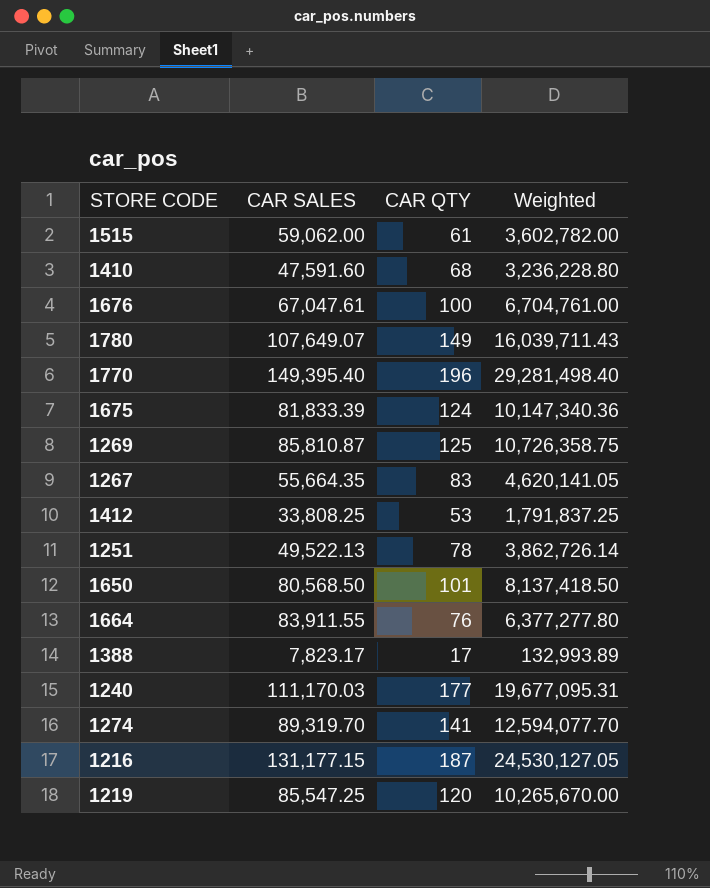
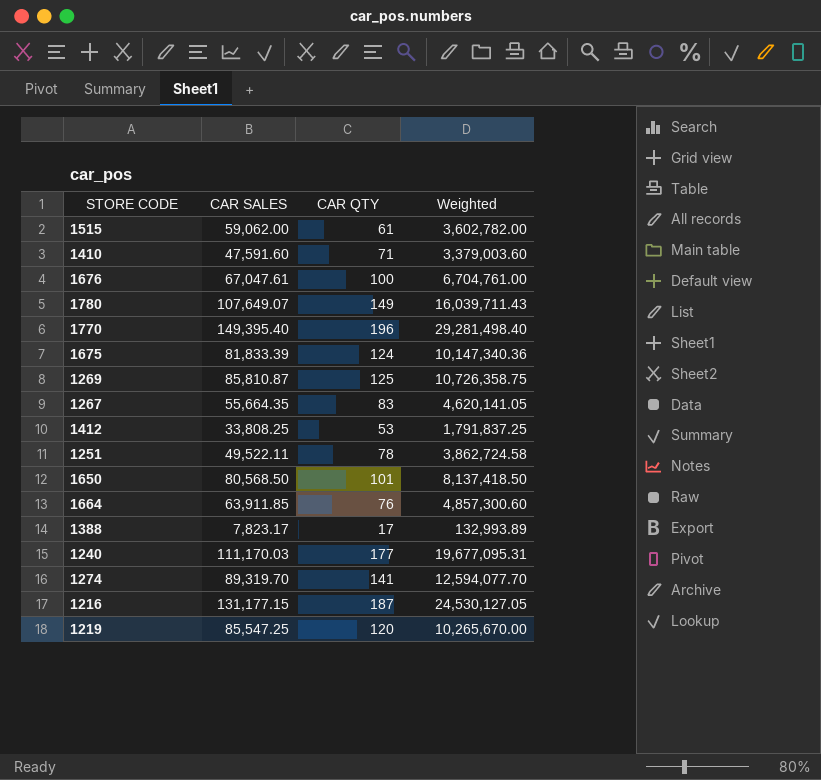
1410 | CAR QTY: 68 -> 71
1410 | Weighted: 3,236,228.80 -> 3,379,003.60
1251 | CAR SALES: 49,522.13 -> 49,522.11
1251 | Weighted: 3,862,726.14 -> 3,862,724.58
1664 | CAR SALES: 83,911.55 -> 63,911.85
1664 | Weighted: 6,377,277.80 -> 4,857,300.60

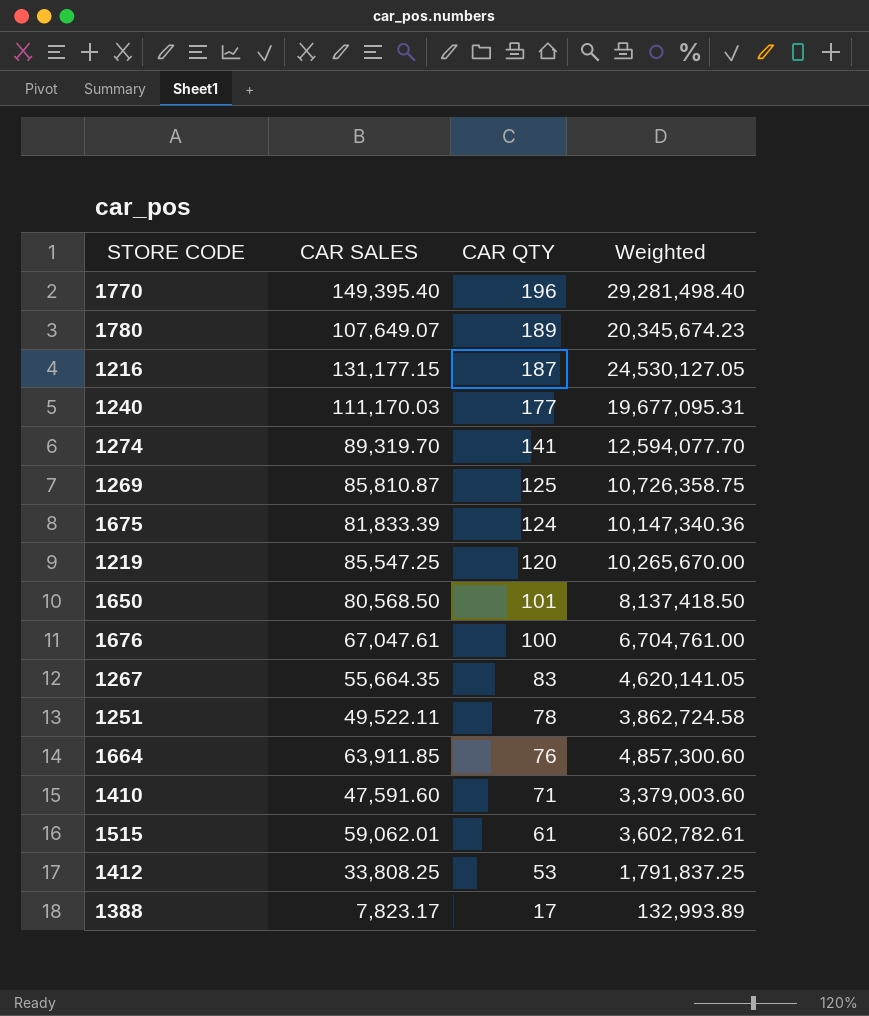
row order: none -> CAR QTY descending
1780 | CAR QTY: 149 -> 189
1780 | Weighted: 16,039,711.43 -> 20,345,674.23
1515 | CAR SALES: 59,062.00 -> 59,062.01
1515 | Weighted: 3,602,782.00 -> 3,602,782.61

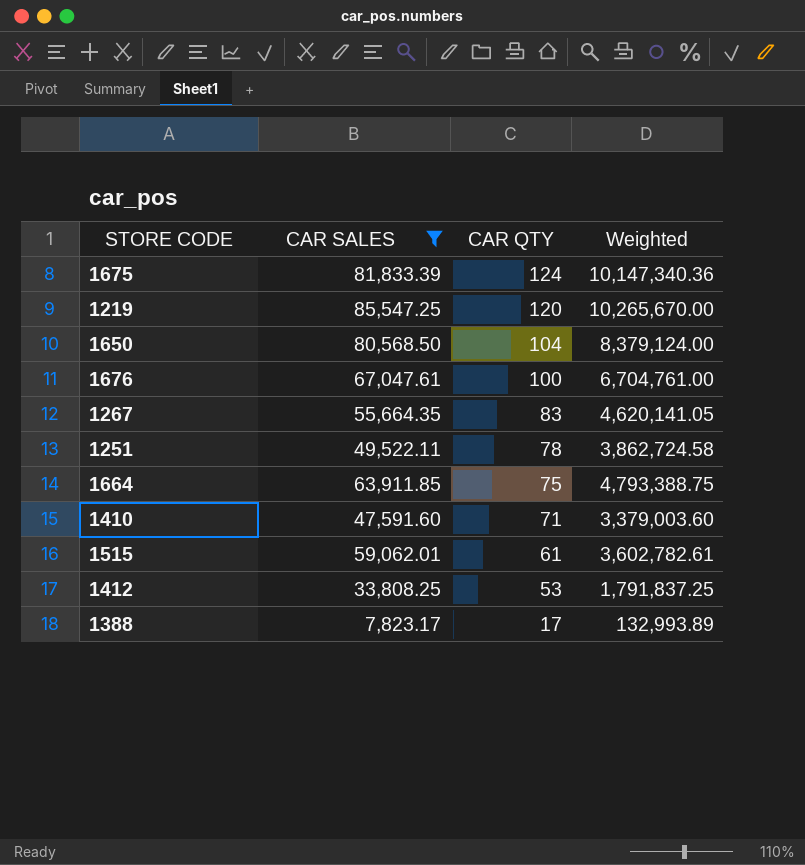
filter: none -> CAR SALES <= 85,547.25
1650 | CAR QTY: 101 -> 104
1650 | Weighted: 8,137,418.50 -> 8,379,124.00
1664 | CAR QTY: 76 -> 75
1664 | Weighted: 4,857,300.60 -> 4,793,388.75

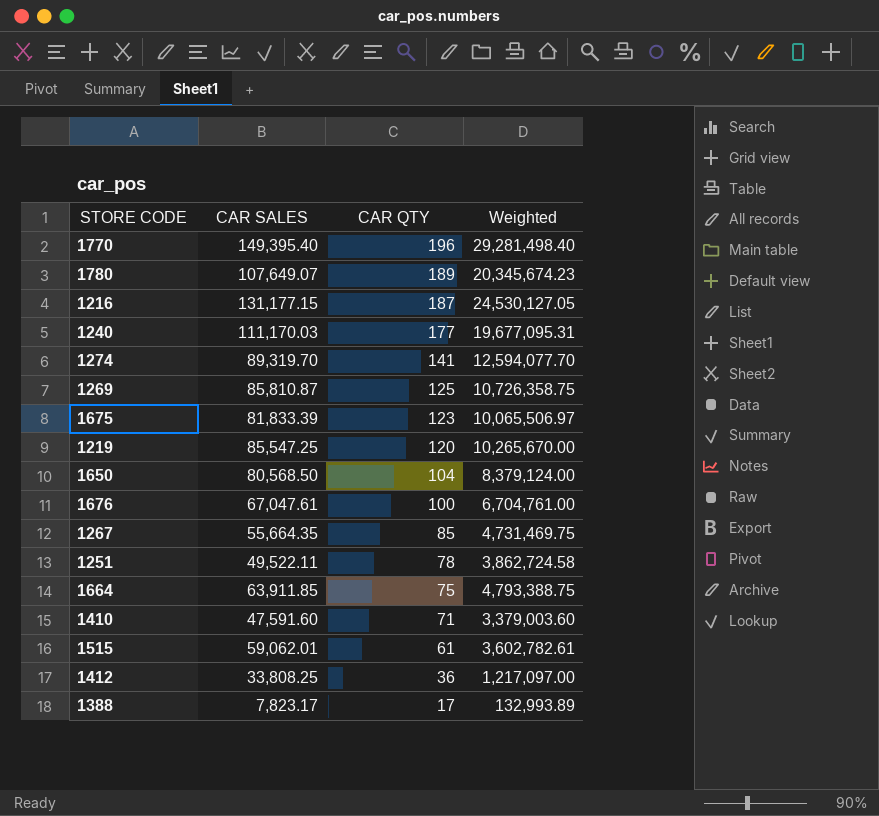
filter: CAR SALES <= 85,547.25 -> none
1675 | CAR QTY: 124 -> 123
1675 | Weighted: 10,147,340.36 -> 10,065,506.97
1267 | CAR QTY: 83 -> 85
1267 | Weighted: 4,620,141.05 -> 4,731,469.75
1412 | CAR QTY: 53 -> 36
1412 | Weighted: 1,791,837.25 -> 1,217,097.00

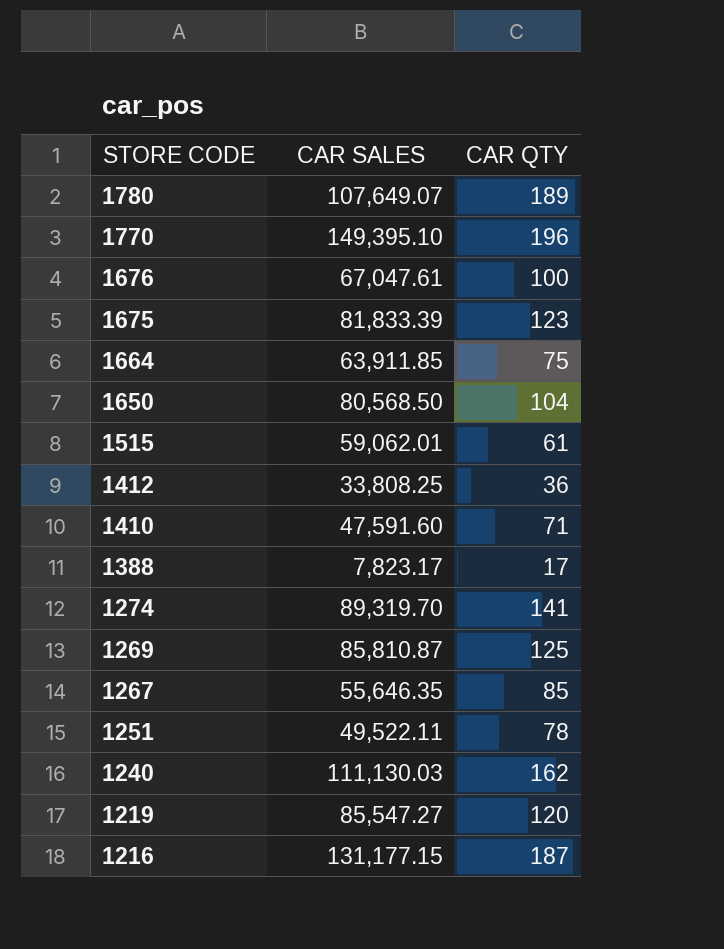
row order: CAR QTY descending -> STORE CODE descending
column Weighted | formula: [CAR SALES] * [CAR QTY] -> none
1770 | CAR SALES: 149,395.40 -> 149,395.10
1267 | CAR SALES: 55,664.35 -> 55,646.35
1240 | CAR SALES: 111,170.03 -> 111,130.03
1240 | CAR QTY: 177 -> 162
1219 | CAR SALES: 85,547.25 -> 85,547.27

